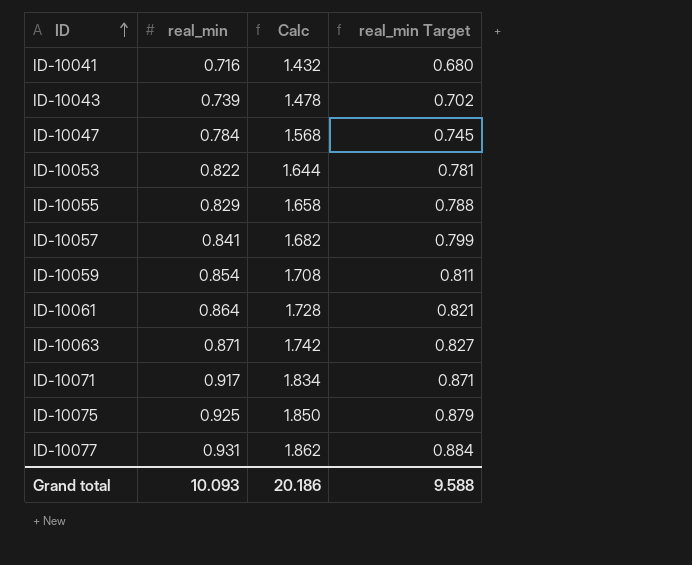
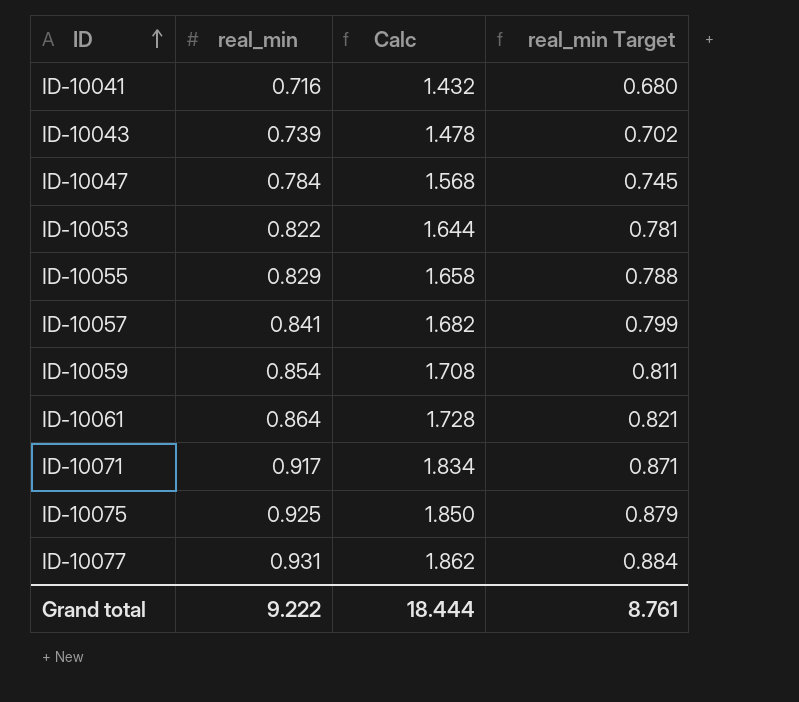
row ID-10063: 0.871 | 1.742 | 0.827 -> none
Grand total | real_min: 10.093 -> 9.222
Grand total | Calc: 20.186 -> 18.444
Grand total | real_min Target: 9.588 -> 8.761

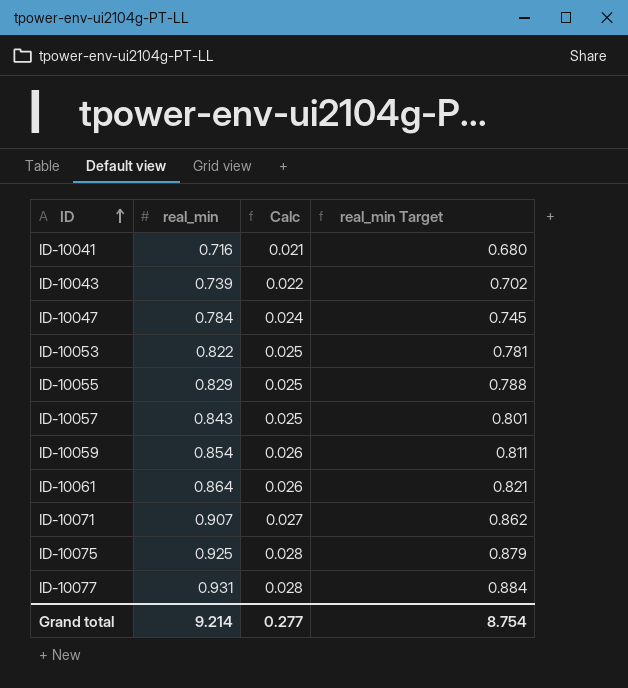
column Calc | formula: [real_min] * 2 -> [real_min] * 0.03
ID-10057 | real_min: 0.841 -> 0.843
ID-10057 | real_min Target: 0.799 -> 0.801
ID-10071 | real_min: 0.917 -> 0.907
ID-10071 | real_min Target: 0.871 -> 0.862
Grand total | real_min: 9.222 -> 9.214
Grand total | Calc: 18.444 -> 0.277
Grand total | real_min Target: 8.761 -> 8.754

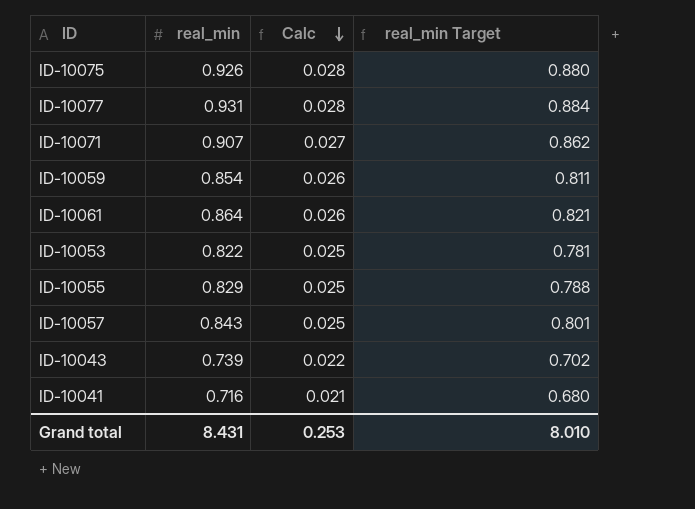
row order: ID ascending -> Calc descending
row ID-10047: 0.784 | 0.024 | 0.745 -> none
ID-10075 | real_min: 0.925 -> 0.926
ID-10075 | real_min Target: 0.879 -> 0.880
Grand total | real_min: 9.214 -> 8.431
Grand total | Calc: 0.277 -> 0.253
Grand total | real_min Target: 8.754 -> 8.010

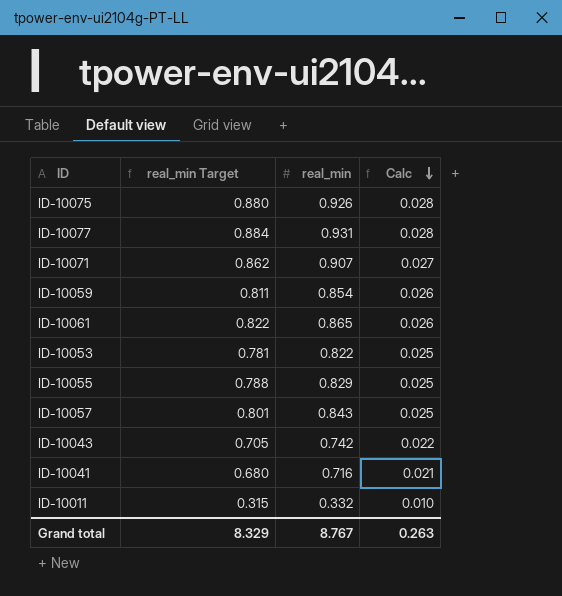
column real_min Target | position: 4 -> 2
ID-10061 | real_min Target: 0.821 -> 0.822
ID-10061 | real_min: 0.864 -> 0.865
ID-10043 | real_min Target: 0.702 -> 0.705
ID-10043 | real_min: 0.739 -> 0.742
row ID-10011: none -> 0.315 | 0.332 | 0.010
Grand total | real_min Target: 8.010 -> 8.329
Grand total | real_min: 8.431 -> 8.767
Grand total | Calc: 0.253 -> 0.263

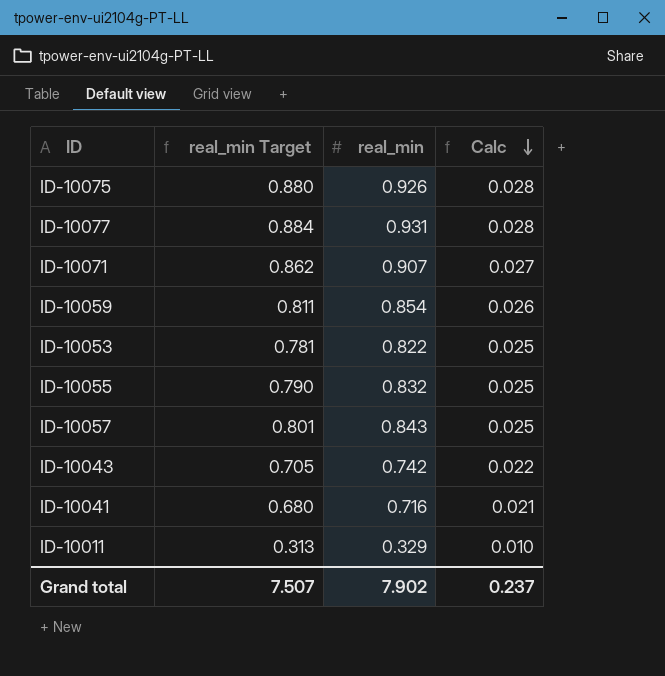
row ID-10061: 0.822 | 0.865 | 0.026 -> none
ID-10055 | real_min Target: 0.788 -> 0.790
ID-10055 | real_min: 0.829 -> 0.832
ID-10011 | real_min Target: 0.315 -> 0.313
ID-10011 | real_min: 0.332 -> 0.329
Grand total | real_min Target: 8.329 -> 7.507
Grand total | real_min: 8.767 -> 7.902
Grand total | Calc: 0.263 -> 0.237

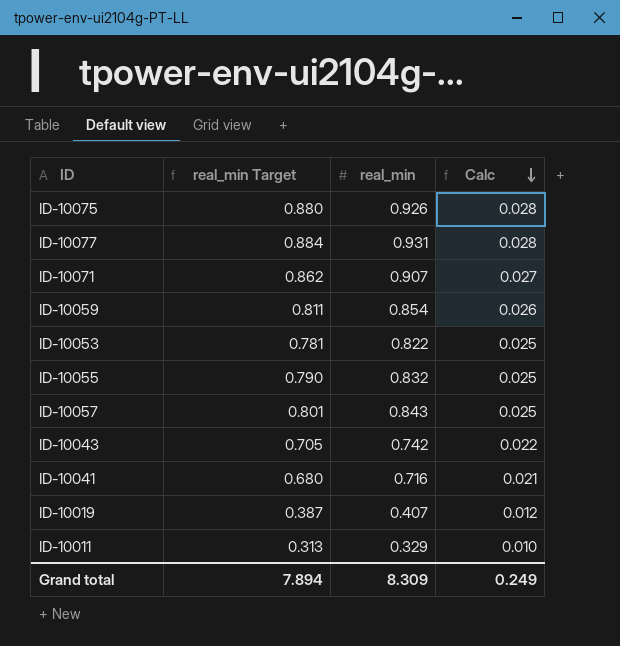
row ID-10019: none -> 0.387 | 0.407 | 0.012
Grand total | real_min Target: 7.507 -> 7.894
Grand total | real_min: 7.902 -> 8.309
Grand total | Calc: 0.237 -> 0.249

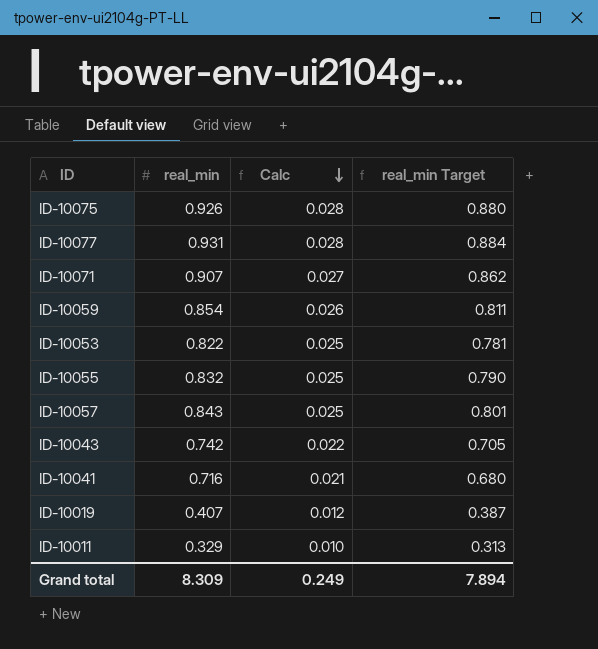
column real_min Target | position: 2 -> 4

